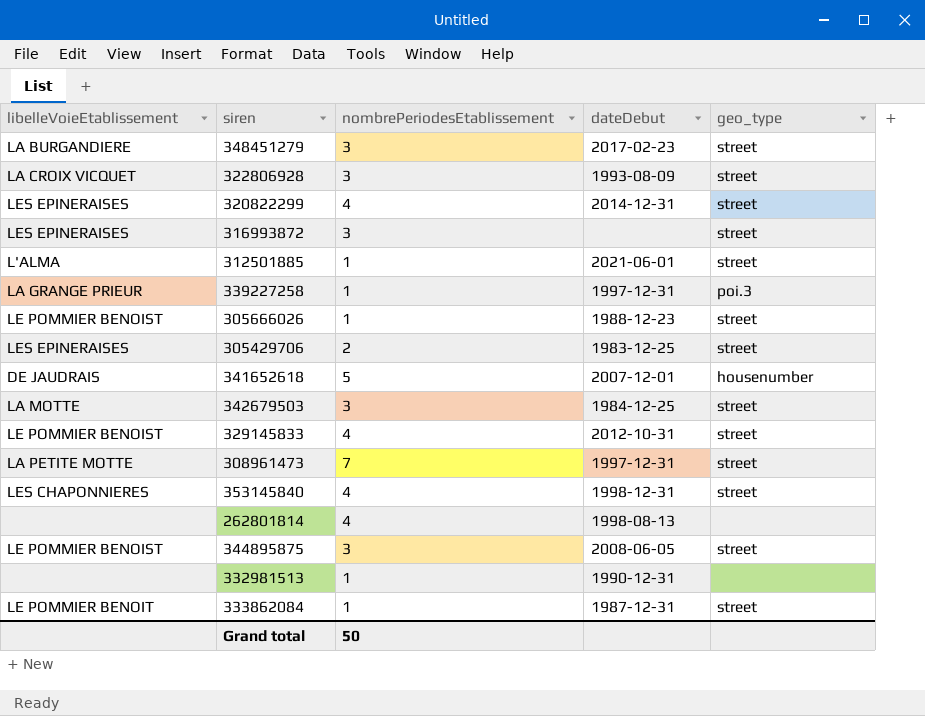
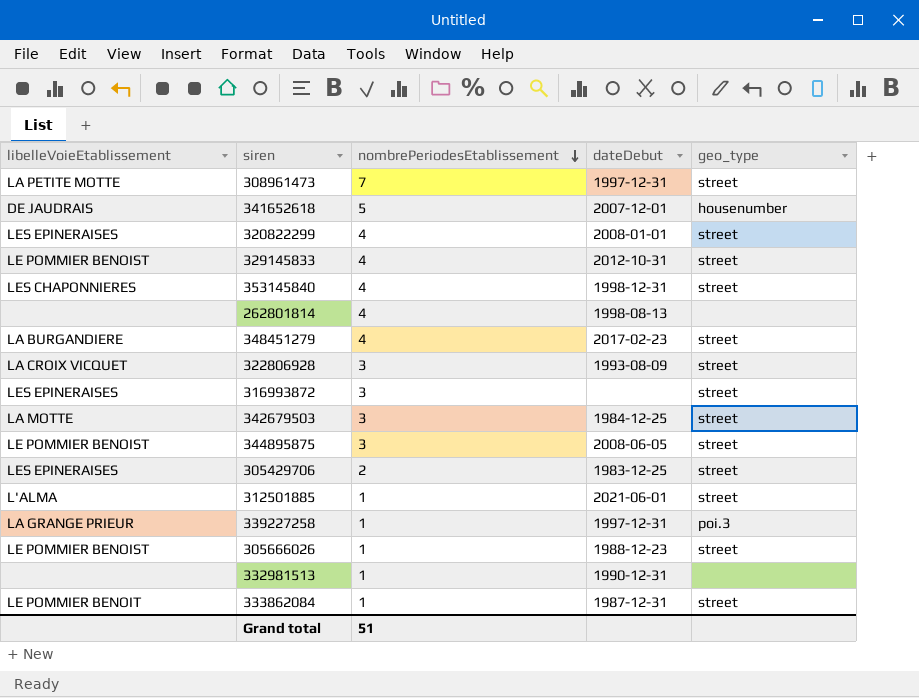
row order: none -> nombrePeriodesEtablissement descending
320822299 | dateDebut: 2014-12-31 -> 2008-01-01
348451279 | nombrePeriodesEtablissement: 3 -> 4
Grand total | nombrePeriodesEtablissement: 50 -> 51

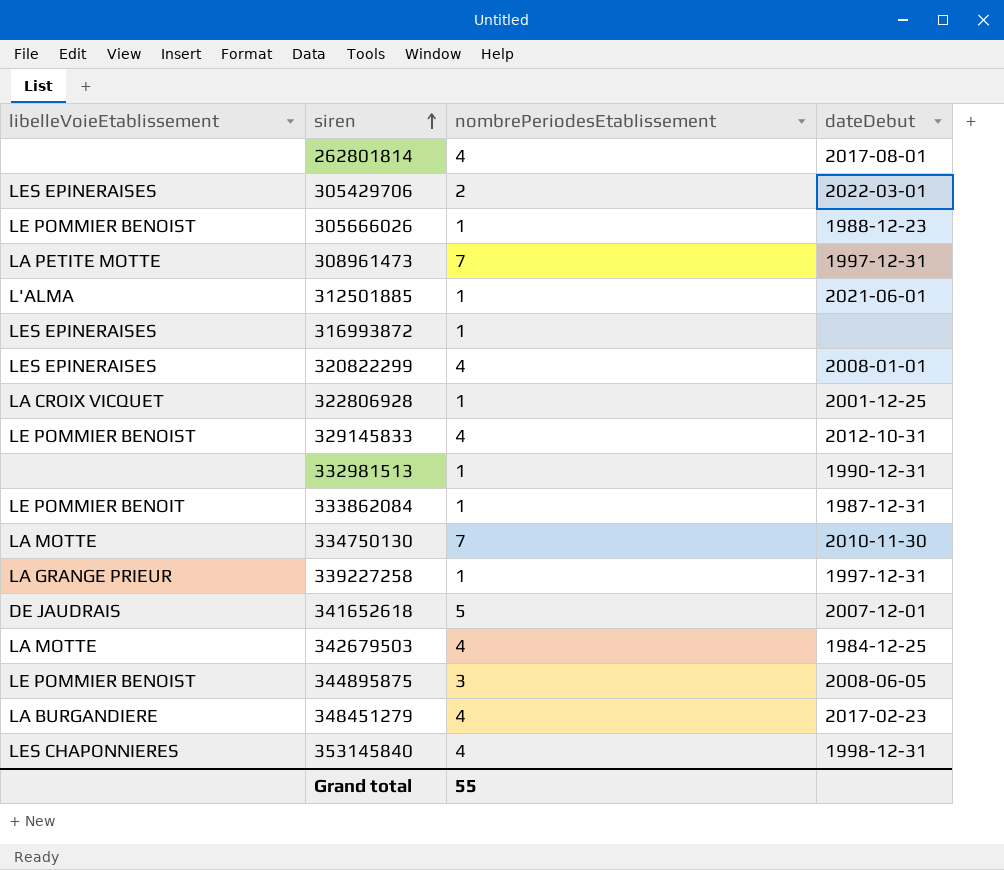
row order: nombrePeriodesEtablissement descending -> siren ascending
column geo_type | position: 5 -> none
262801814 | dateDebut: 1998-08-13 -> 2017-08-01
305429706 | dateDebut: 1983-12-25 -> 2022-03-01
316993872 | nombrePeriodesEtablissement: 3 -> 1
322806928 | nombrePeriodesEtablissement: 3 -> 1
322806928 | dateDebut: 1993-08-09 -> 2001-12-25
row 334750130: none -> LA MOTTE | 7 | 2010-11-30
342679503 | nombrePeriodesEtablissement: 3 -> 4
Grand total | nombrePeriodesEtablissement: 51 -> 55

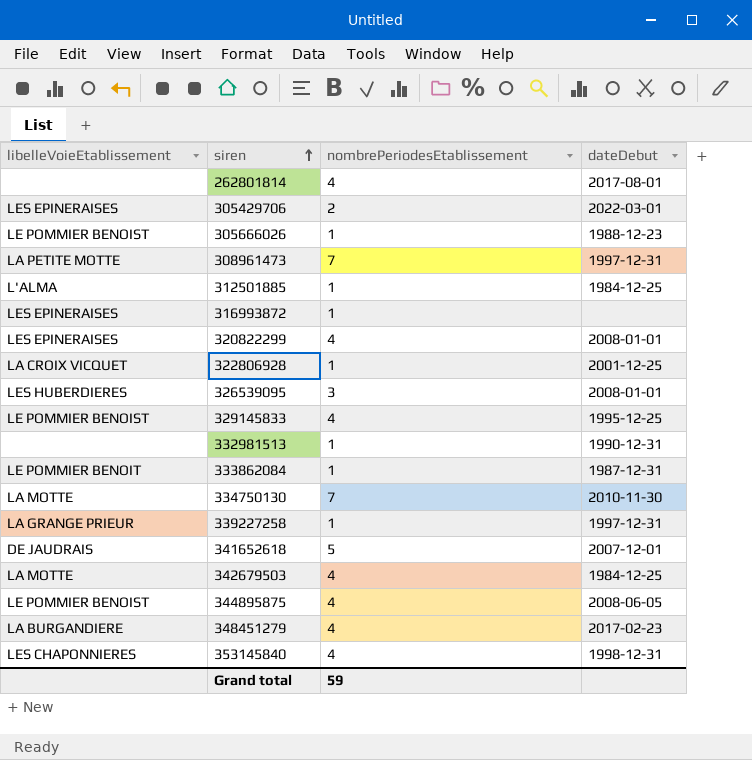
312501885 | dateDebut: 2021-06-01 -> 1984-12-25
row 326539095: none -> LES HUBERDIERES | 3 | 2008-01-01
329145833 | dateDebut: 2012-10-31 -> 1995-12-25
344895875 | nombrePeriodesEtablissement: 3 -> 4
Grand total | nombrePeriodesEtablissement: 55 -> 59

